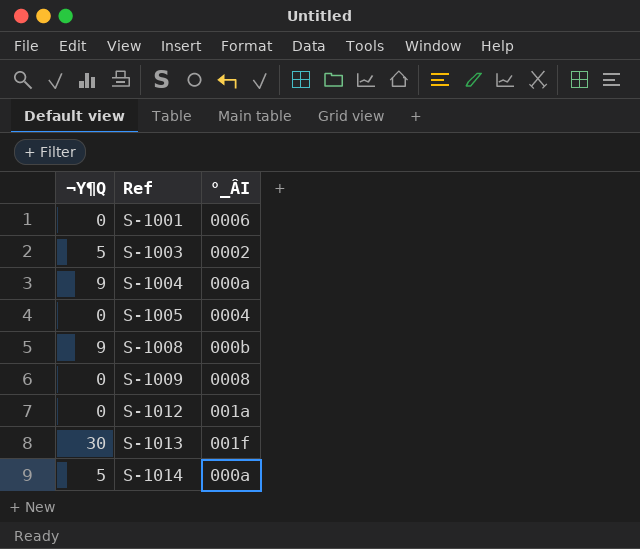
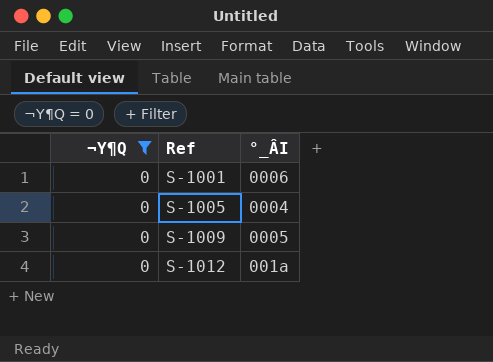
filter: none -> ¬Y¶Q = 0
S-1009 | °_ÂI: 0008 -> 0005

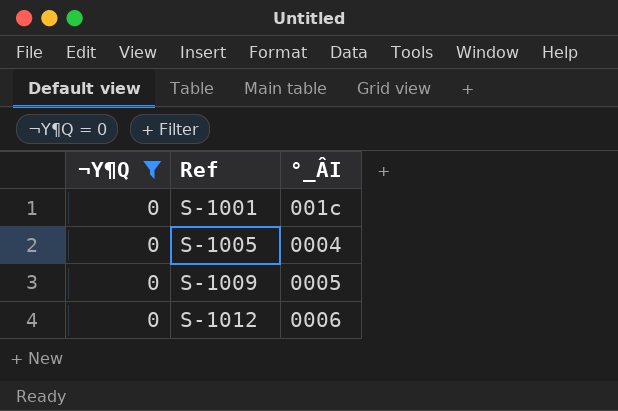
S-1001 | °_ÂI: 0006 -> 001c
S-1012 | °_ÂI: 001a -> 0006

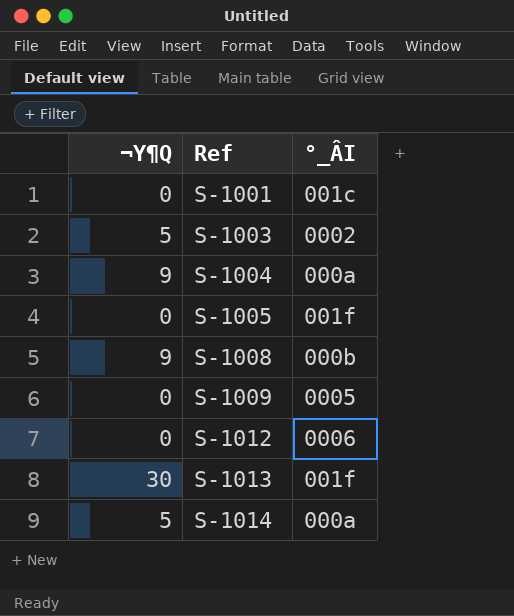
filter: ¬Y¶Q = 0 -> none
S-1005 | °_ÂI: 0004 -> 001f

